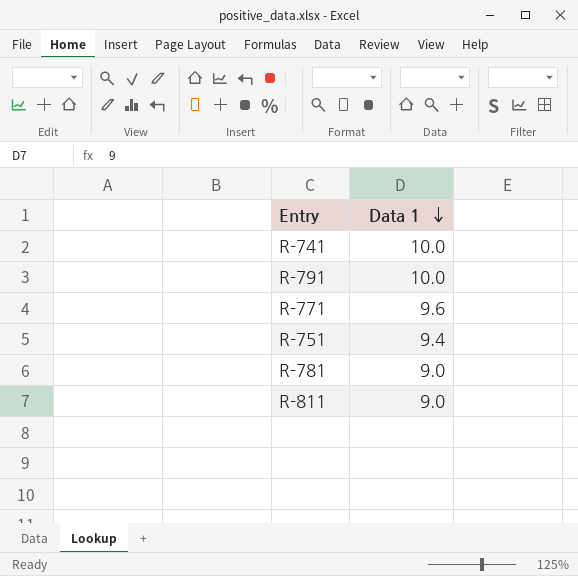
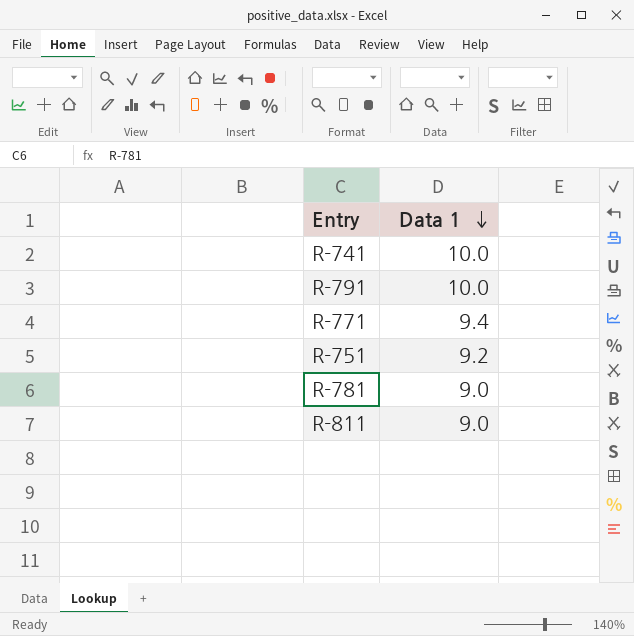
R-771 | Data 1: 9.6 -> 9.4
R-751 | Data 1: 9.4 -> 9.2

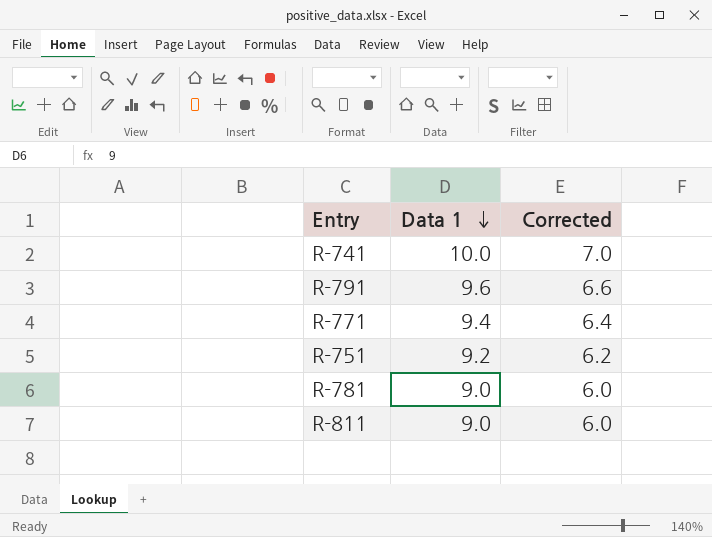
column Corrected | formula: none -> [Data 1] - 3
R-791 | Data 1: 10.0 -> 9.6

